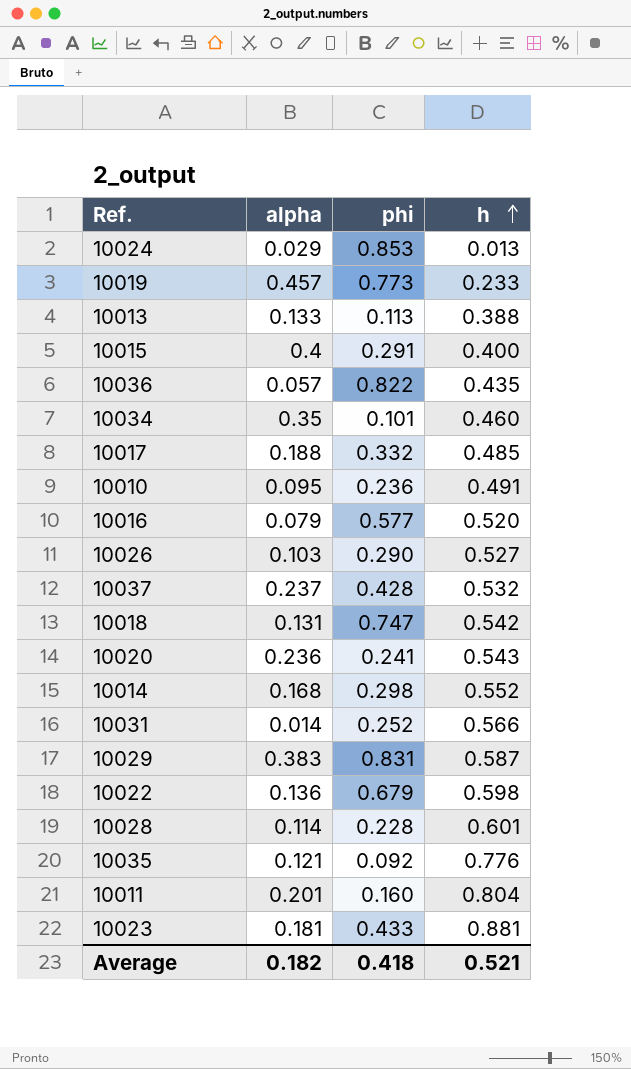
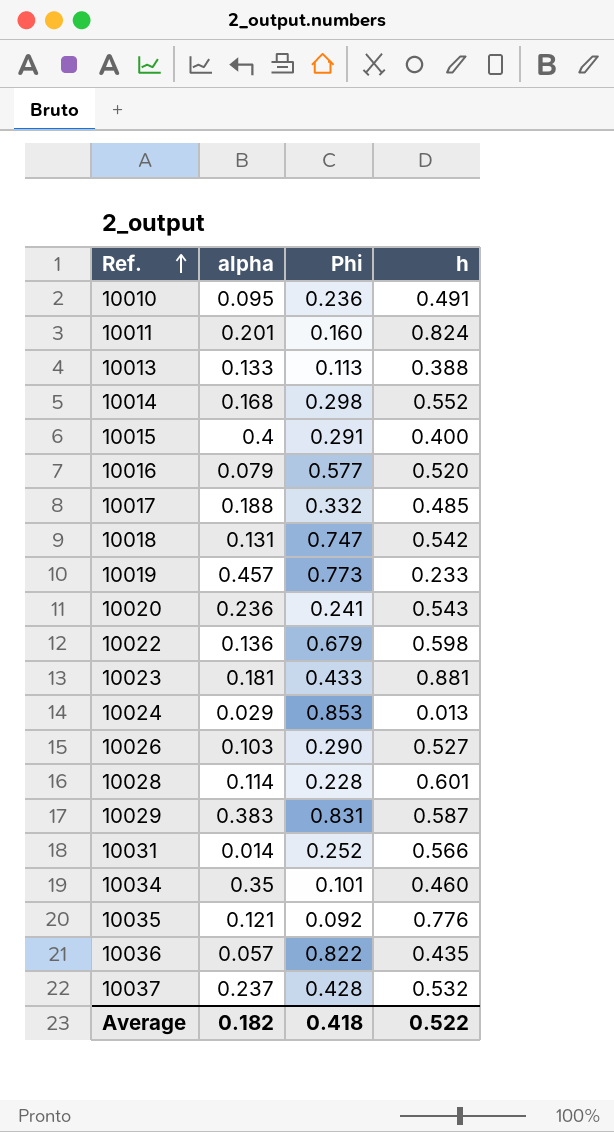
row order: h ascending -> Ref. ascending
column name: phi -> Phi
10011 | h: 0.804 -> 0.824
Average | h: 0.521 -> 0.522

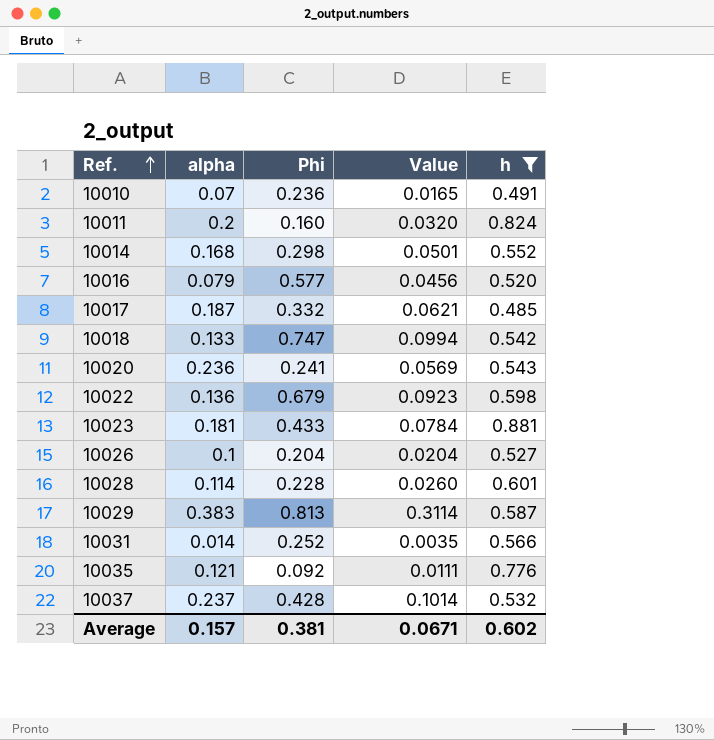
filter: none -> h >= 0.485
column Value | formula: none -> [alpha] * [Phi]
10010 | alpha: 0.095 -> 0.07
10011 | alpha: 0.201 -> 0.2
10017 | alpha: 0.188 -> 0.187
10018 | alpha: 0.131 -> 0.133
10026 | alpha: 0.103 -> 0.1
10026 | Phi: 0.290 -> 0.204
10029 | Phi: 0.831 -> 0.813
Average | alpha: 0.182 -> 0.157
Average | Phi: 0.418 -> 0.381
Average | h: 0.522 -> 0.602

